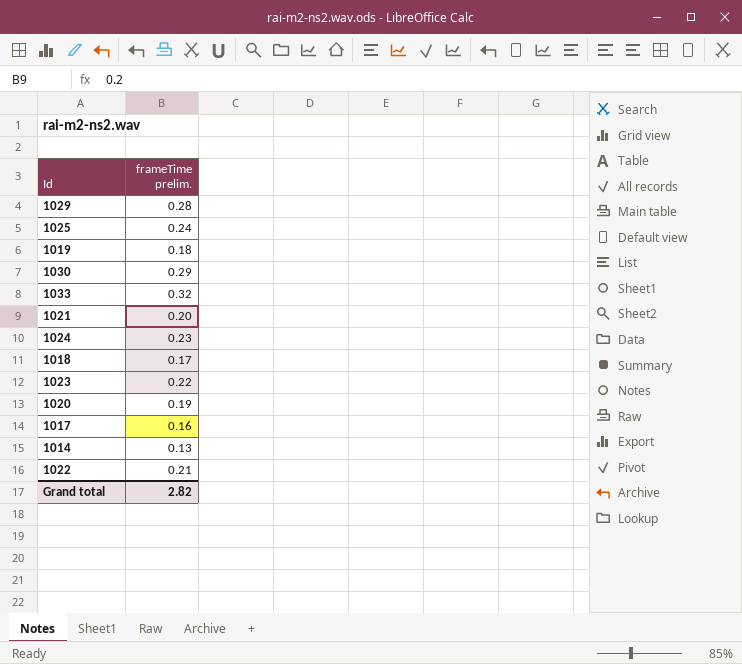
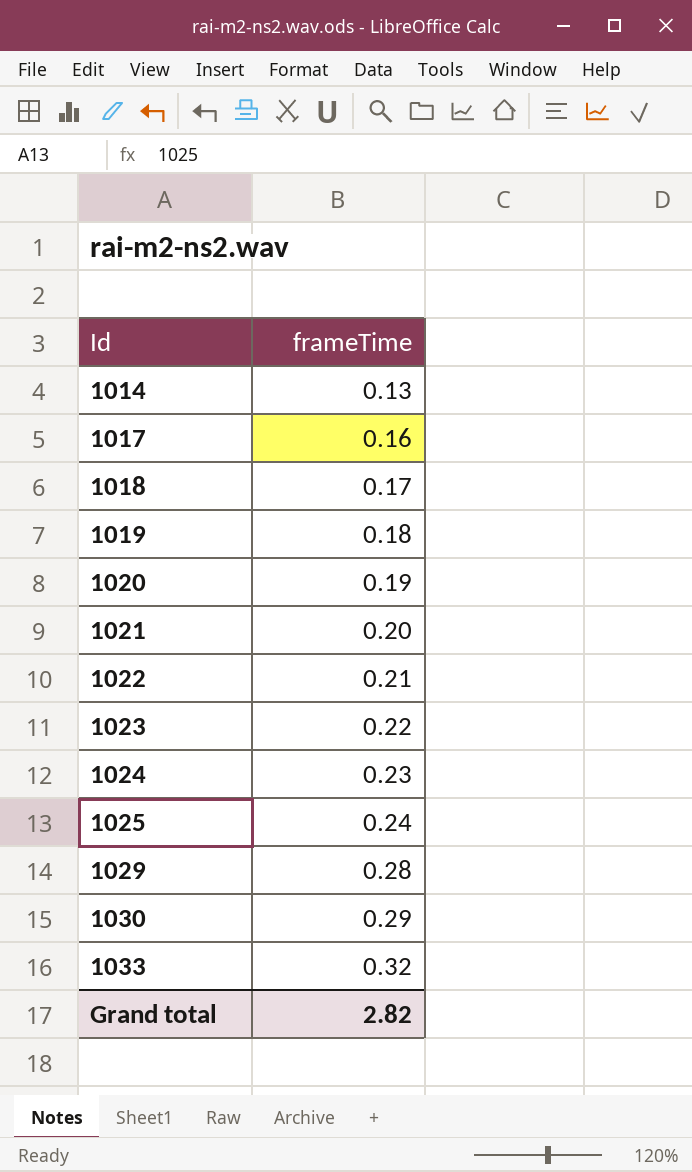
row order: none -> Id ascending
column name: frameTime prelim. -> frameTime

